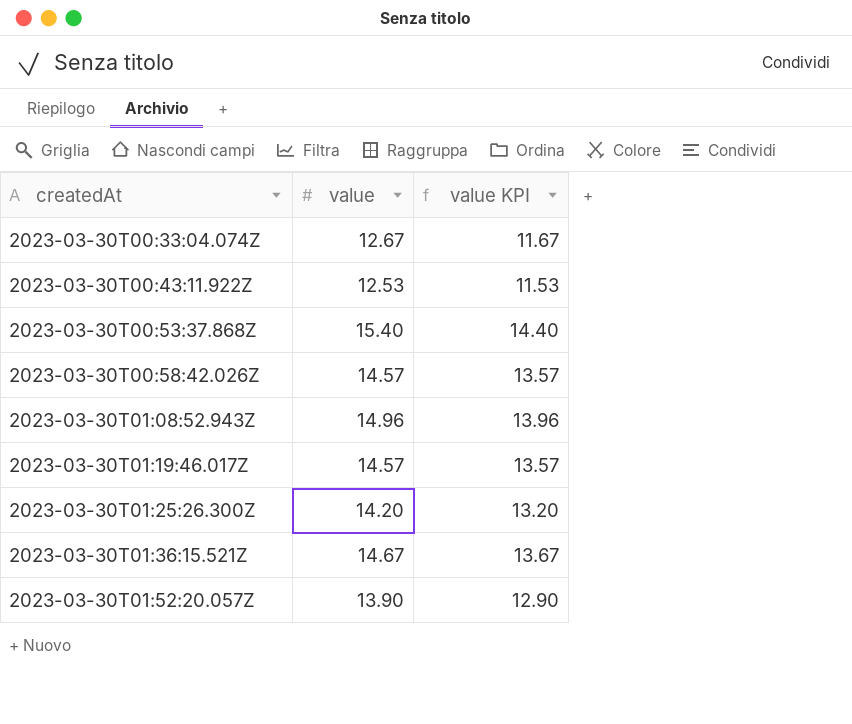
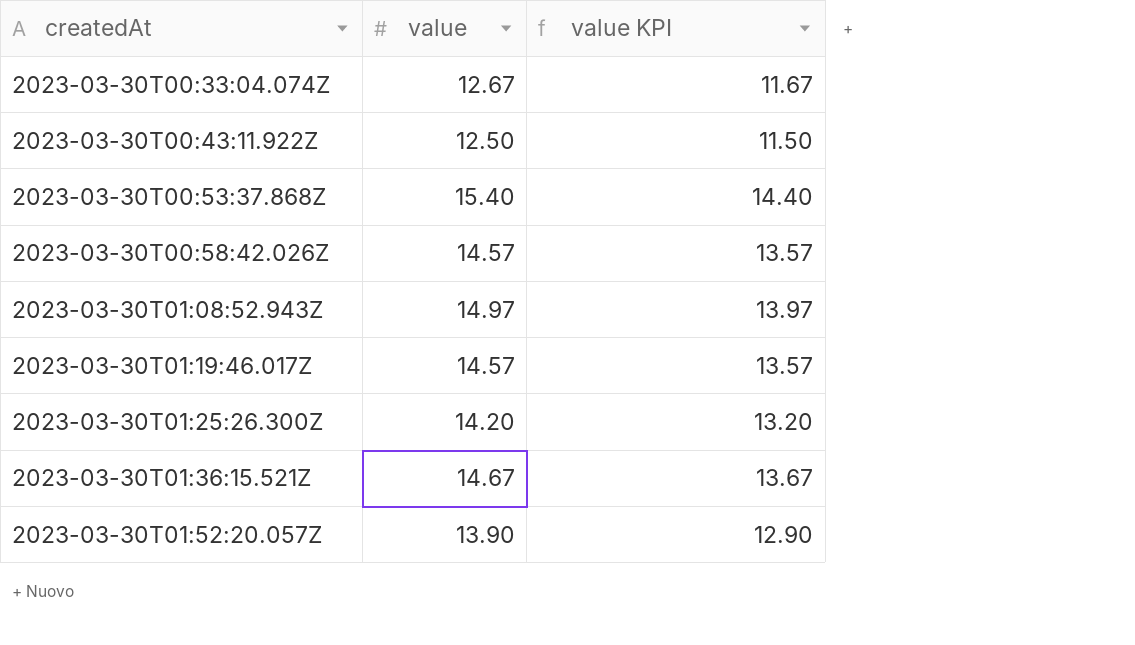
2023-03-30T00:43:11.922Z | value: 12.53 -> 12.50
2023-03-30T00:43:11.922Z | value KPI: 11.53 -> 11.50
2023-03-30T01:08:52.943Z | value: 14.96 -> 14.97
2023-03-30T01:08:52.943Z | value KPI: 13.96 -> 13.97

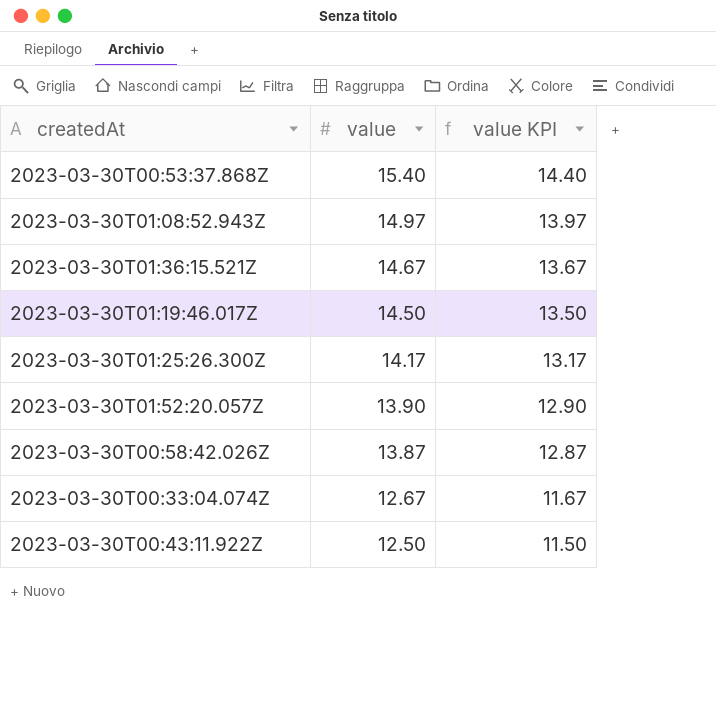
row order: createdAt ascending -> value descending
2023-03-30T01:19:46.017Z | value: 14.57 -> 14.50
2023-03-30T01:19:46.017Z | value KPI: 13.57 -> 13.50
2023-03-30T01:25:26.300Z | value: 14.20 -> 14.17
2023-03-30T01:25:26.300Z | value KPI: 13.20 -> 13.17
2023-03-30T00:58:42.026Z | value: 14.57 -> 13.87
2023-03-30T00:58:42.026Z | value KPI: 13.57 -> 12.87

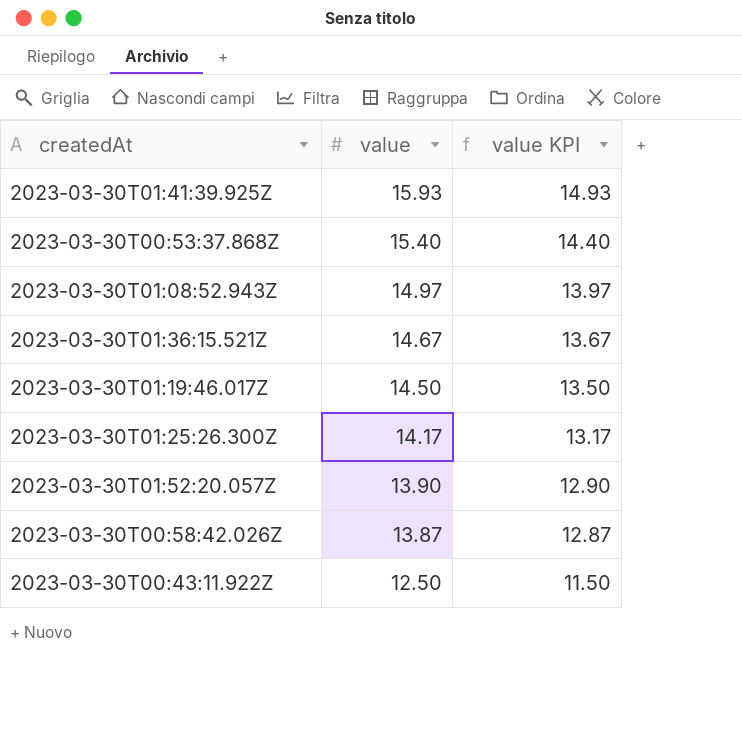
row 2023-03-30T00:33:04.074Z: 12.67 | 11.67 -> none
row 2023-03-30T01:41:39.925Z: none -> 15.93 | 14.93

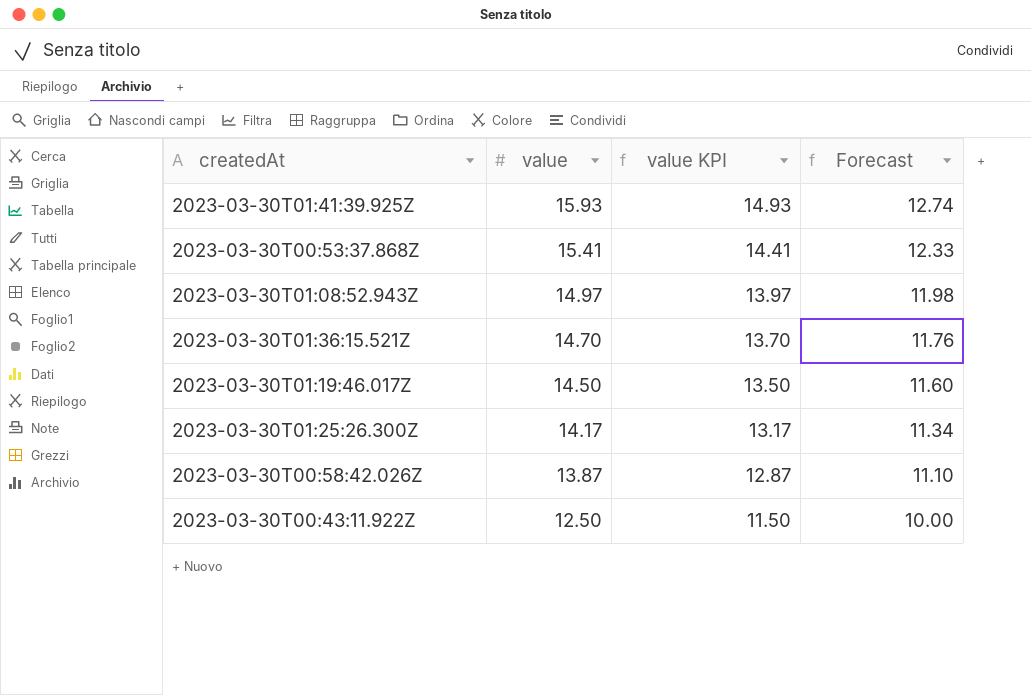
column Forecast | formula: none -> [value] * 0.8
row 2023-03-30T01:52:20.057Z: 13.90 | 12.90 -> none
2023-03-30T00:53:37.868Z | value: 15.40 -> 15.41
2023-03-30T00:53:37.868Z | value KPI: 14.40 -> 14.41
2023-03-30T01:36:15.521Z | value: 14.67 -> 14.70
2023-03-30T01:36:15.521Z | value KPI: 13.67 -> 13.70

